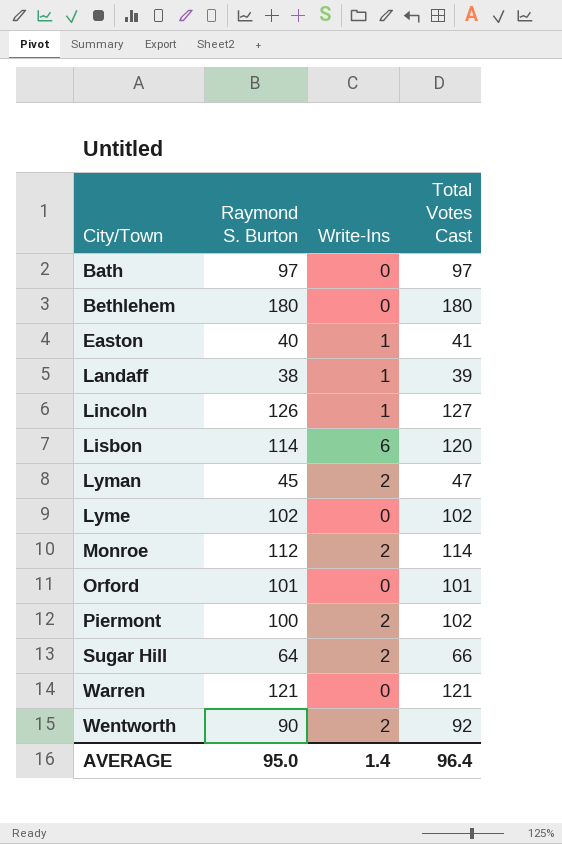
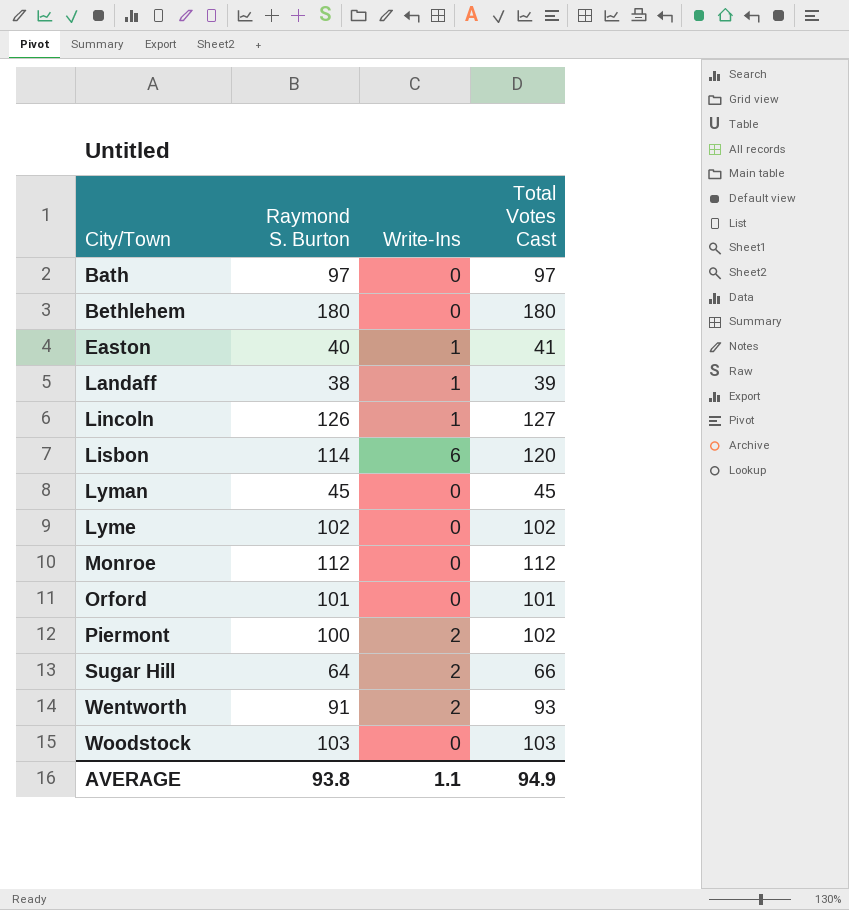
row Warren: 121 | 0 | 121 -> none
Lyman | Write-Ins: 2 -> 0
Lyman | Total Votes Cast: 47 -> 45
Monroe | Write-Ins: 2 -> 0
Monroe | Total Votes Cast: 114 -> 112
Wentworth | Raymond S. Burton: 90 -> 91
Wentworth | Total Votes Cast: 92 -> 93
row Woodstock: none -> 103 | 0 | 103
AVERAGE | Raymond S. Burton: 95.0 -> 93.8
AVERAGE | Write-Ins: 1.4 -> 1.1
AVERAGE | Total Votes Cast: 96.4 -> 94.9

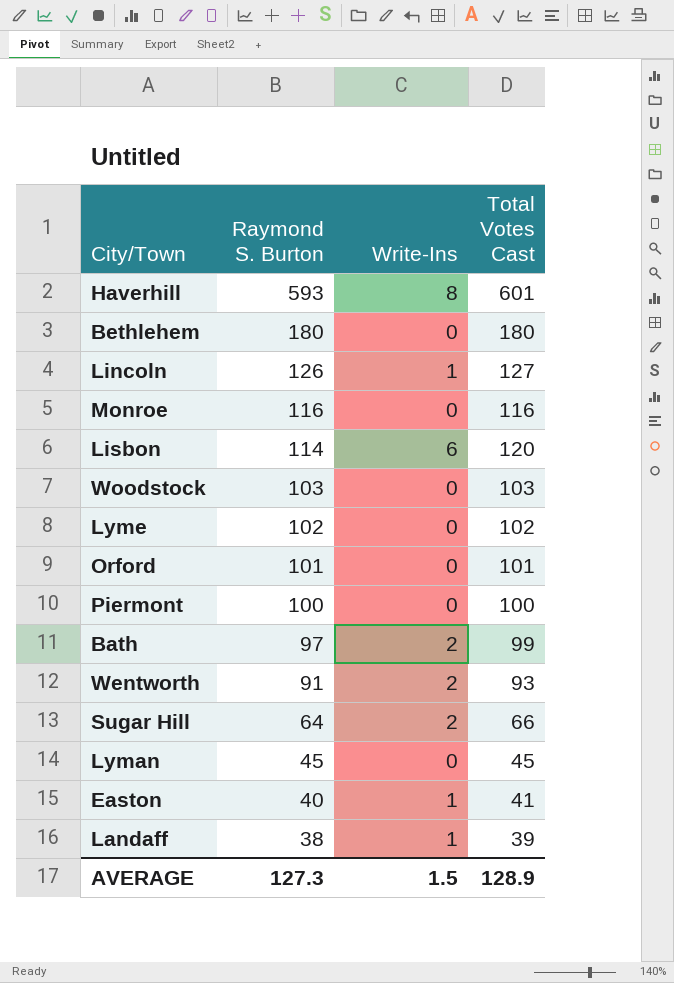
row order: City/Town ascending -> Raymond S. Burton descending
row Haverhill: none -> 593 | 8 | 601
Monroe | Raymond S. Burton: 112 -> 116
Monroe | Total Votes Cast: 112 -> 116
Piermont | Write-Ins: 2 -> 0
Piermont | Total Votes Cast: 102 -> 100
Bath | Write-Ins: 0 -> 2
Bath | Total Votes Cast: 97 -> 99
AVERAGE | Raymond S. Burton: 93.8 -> 127.3
AVERAGE | Write-Ins: 1.1 -> 1.5
AVERAGE | Total Votes Cast: 94.9 -> 128.9

